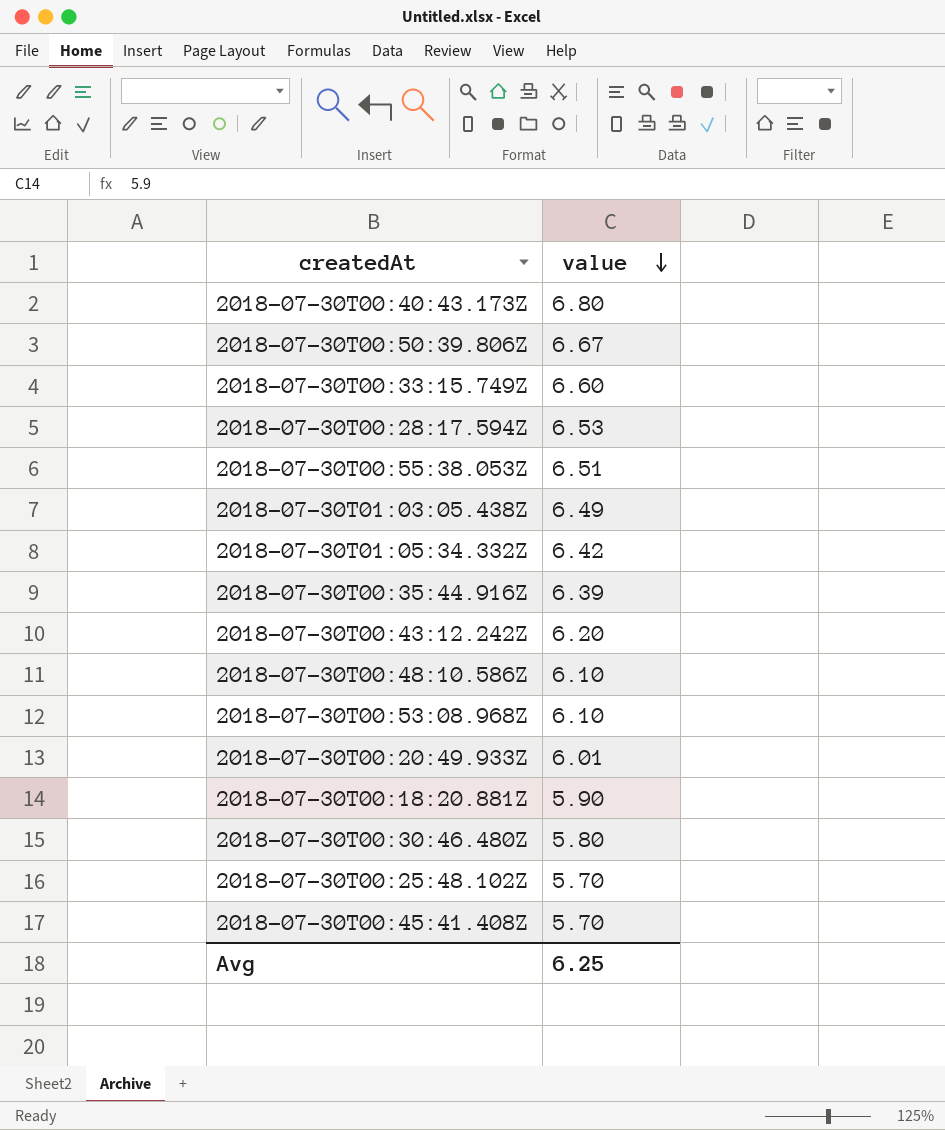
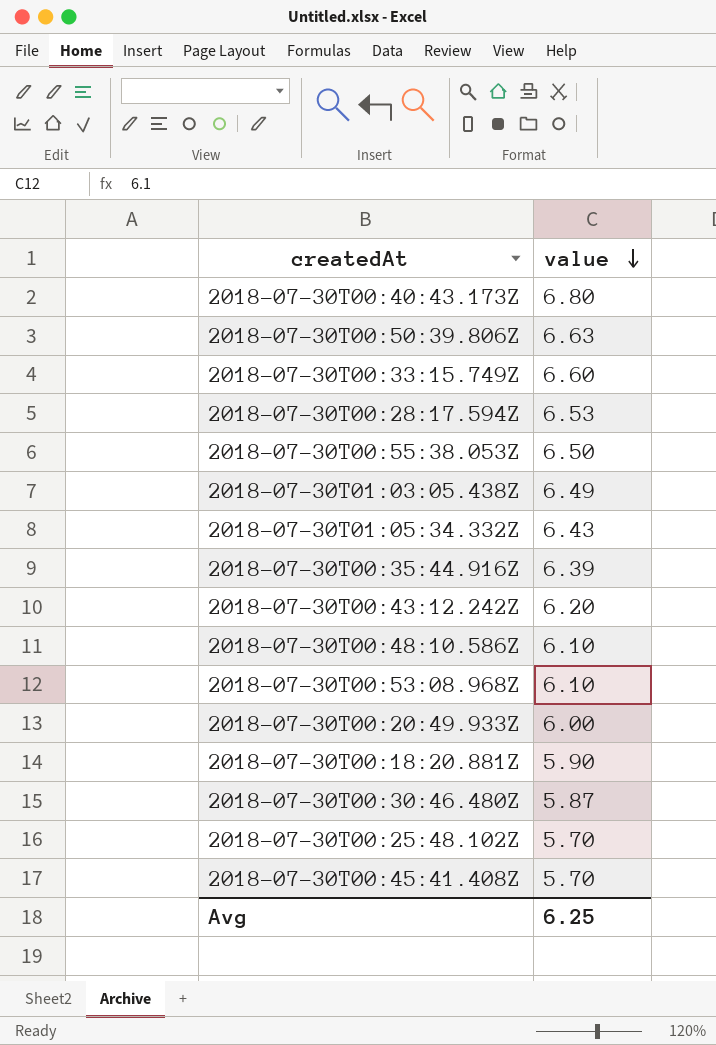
2018-07-30T00:50:39.806Z | value: 6.67 -> 6.63
2018-07-30T00:55:38.053Z | value: 6.51 -> 6.50
2018-07-30T01:05:34.332Z | value: 6.42 -> 6.43
2018-07-30T00:20:49.933Z | value: 6.01 -> 6.00
2018-07-30T00:30:46.480Z | value: 5.80 -> 5.87

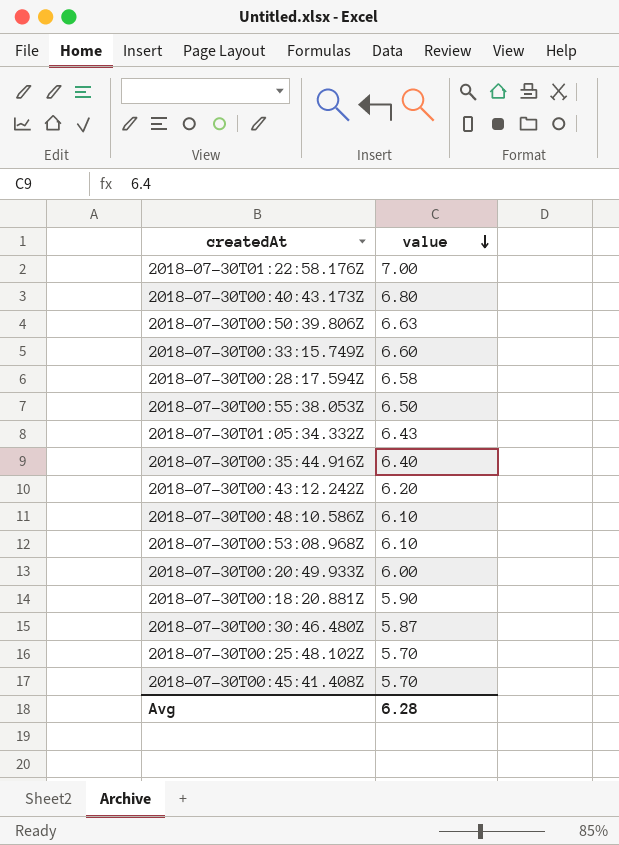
row 2018-07-30T01:03:05.438Z: 6.49 -> none
row 2018-07-30T01:22:58.176Z: none -> 7.00
2018-07-30T00:28:17.594Z | value: 6.53 -> 6.58
2018-07-30T00:35:44.916Z | value: 6.39 -> 6.40
Avg | value: 6.25 -> 6.28

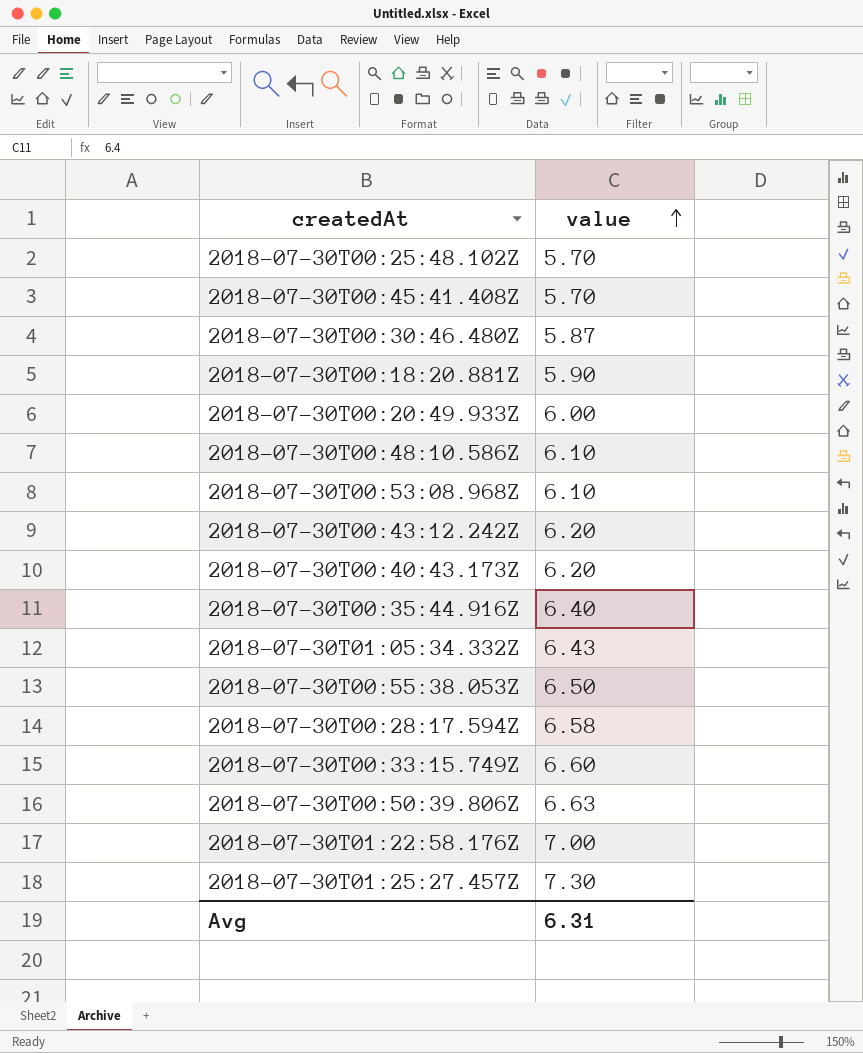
row order: value descending -> value ascending
2018-07-30T00:40:43.173Z | value: 6.80 -> 6.20
row 2018-07-30T01:25:27.457Z: none -> 7.30
Avg | value: 6.28 -> 6.31

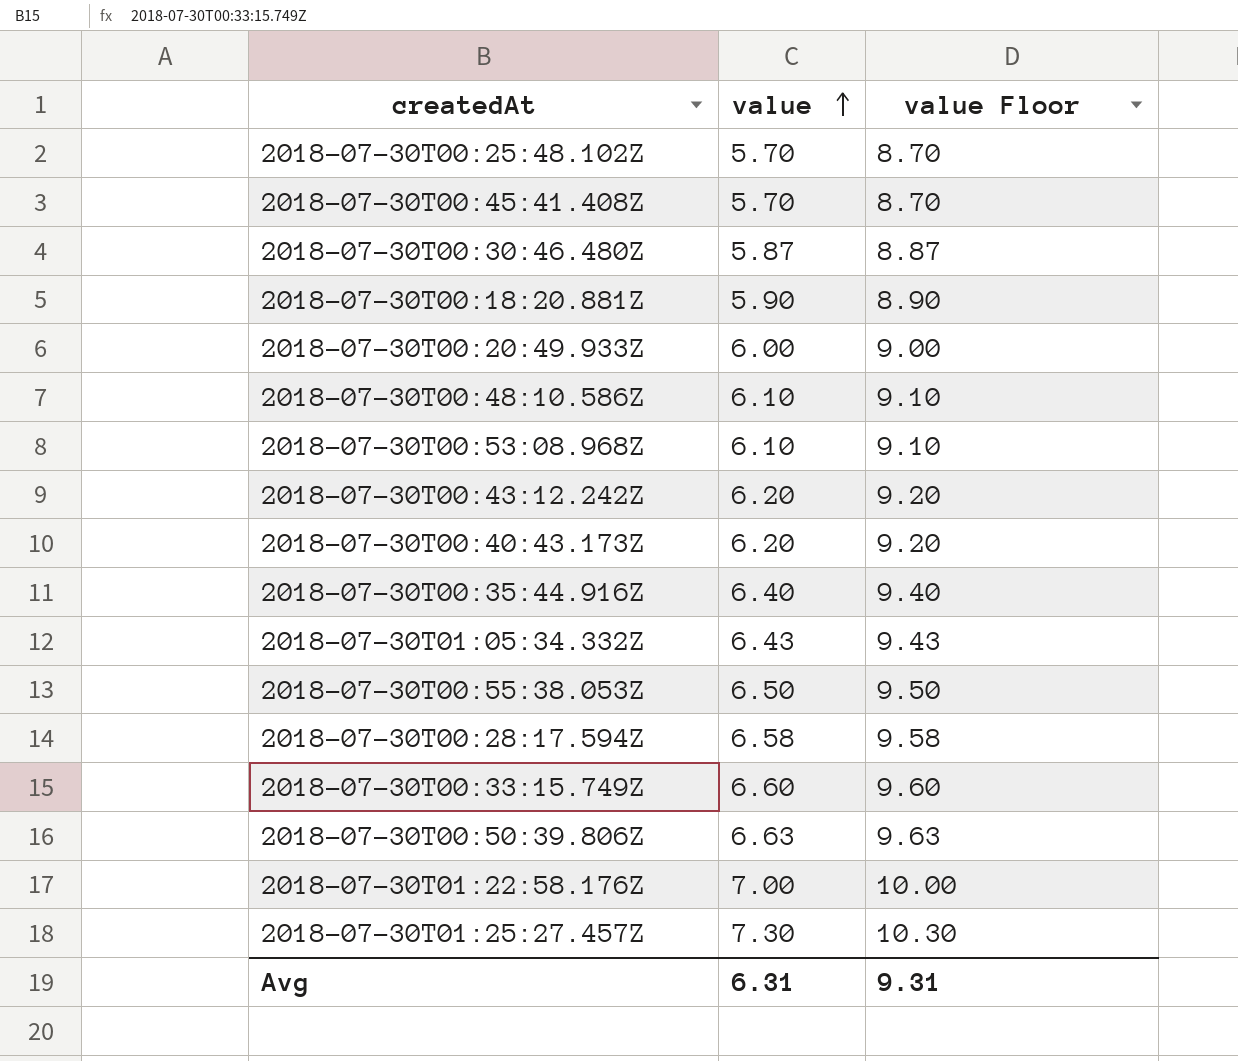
column value Floor | formula: none -> [value] + 3

